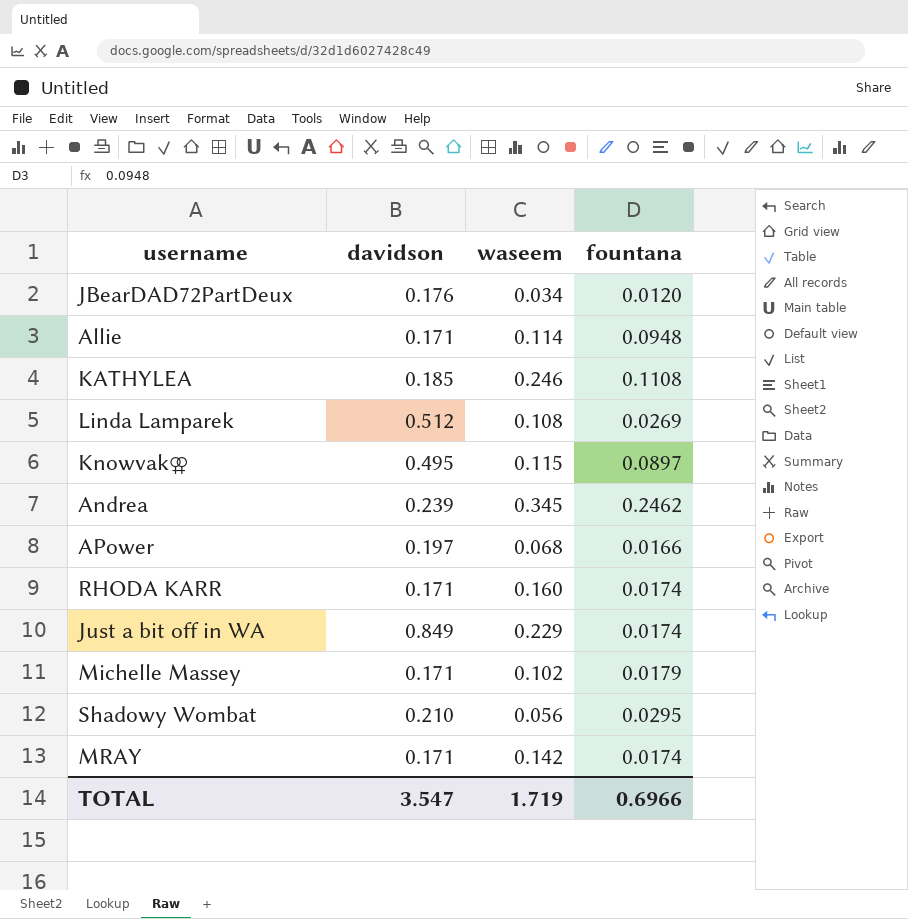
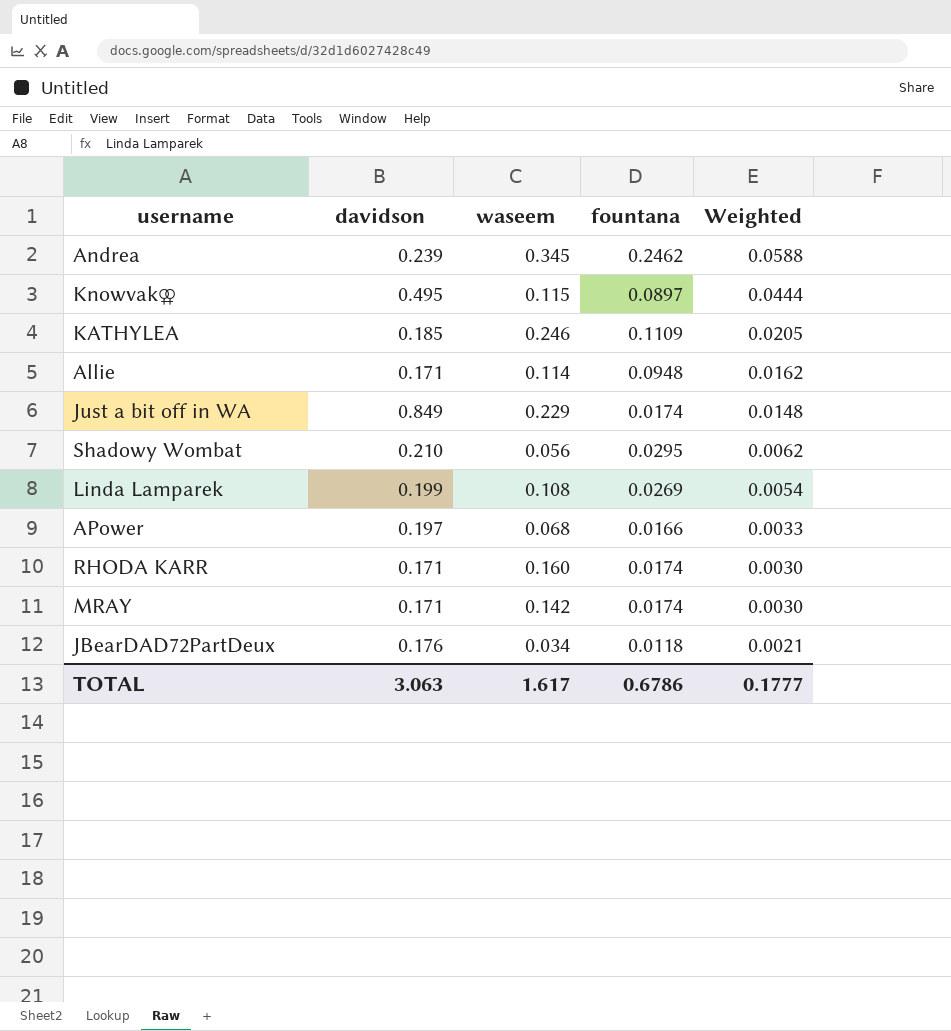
row order: none -> Weighted descending
column Weighted | formula: none -> [davidson] * [fountana]
row Michelle Massey: 0.171 | 0.102 | 0.0179 -> none
KATHYLEA | fountana: 0.1108 -> 0.1109
Linda Lamparek | davidson: 0.512 -> 0.199
JBearDAD72PartDeux | fountana: 0.0120 -> 0.0118
TOTAL | davidson: 3.547 -> 3.063
TOTAL | waseem: 1.719 -> 1.617
TOTAL | fountana: 0.6966 -> 0.6786

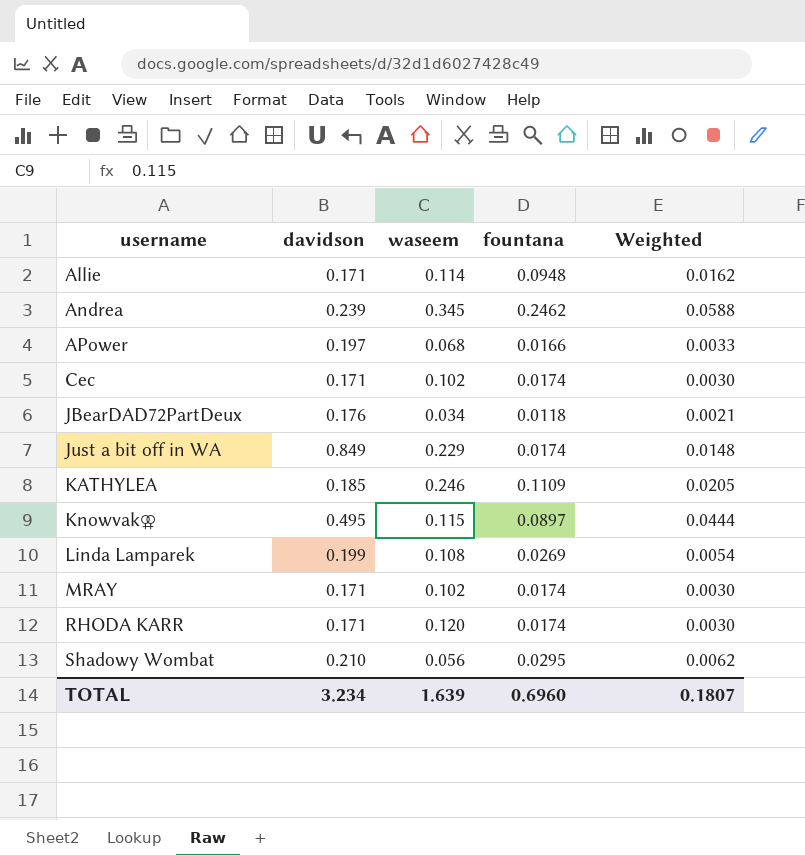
row order: Weighted descending -> username ascending
row Cec: none -> 0.171 | 0.102 | 0.0174 | 0.0030
MRAY | waseem: 0.142 -> 0.102
RHODA KARR | waseem: 0.160 -> 0.120
TOTAL | davidson: 3.063 -> 3.234
TOTAL | waseem: 1.617 -> 1.639
TOTAL | fountana: 0.6786 -> 0.6960
TOTAL | Weighted: 0.1777 -> 0.1807

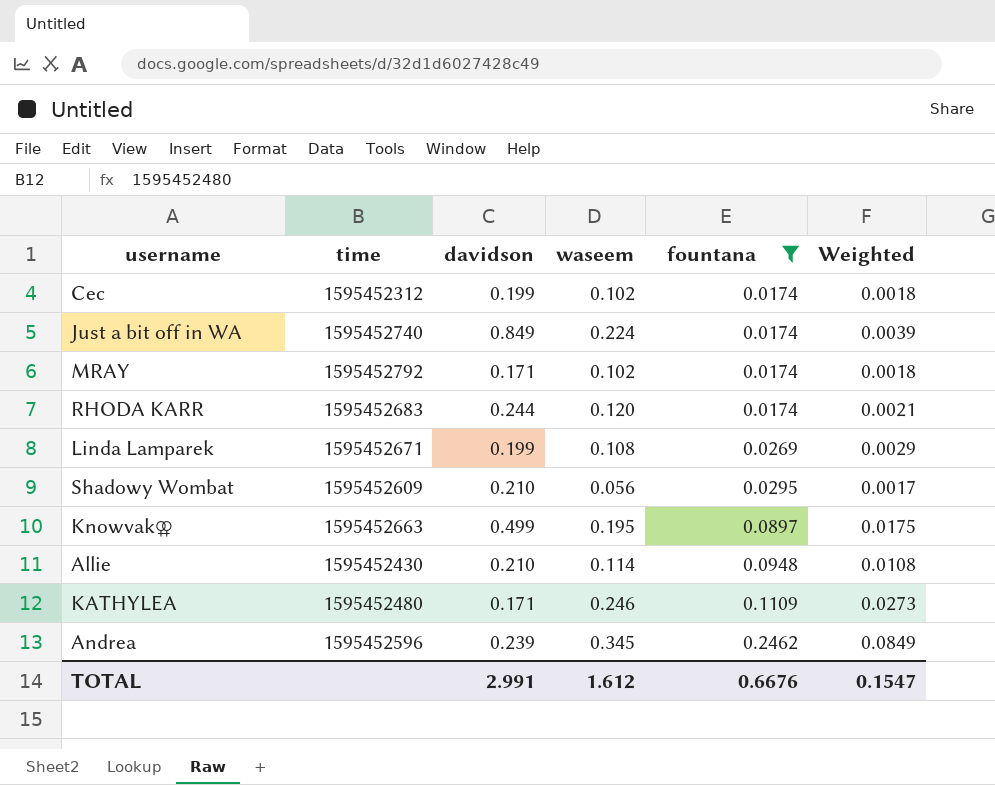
filter: none -> fountana >= 0.0174
row order: username ascending -> fountana ascending
column time | position: none -> 2
column Weighted | formula: [davidson] * [fountana] -> [waseem] * [fountana]
Cec | davidson: 0.171 -> 0.199
Just a bit off in WA | waseem: 0.229 -> 0.224
RHODA KARR | davidson: 0.171 -> 0.244
Knowvak⚢ | davidson: 0.495 -> 0.499
Knowvak⚢ | waseem: 0.115 -> 0.195
Allie | davidson: 0.171 -> 0.210
KATHYLEA | davidson: 0.185 -> 0.171
TOTAL | davidson: 3.234 -> 2.991
TOTAL | waseem: 1.639 -> 1.612
TOTAL | fountana: 0.6960 -> 0.6676
TOTAL | Weighted: 0.1807 -> 0.1547

